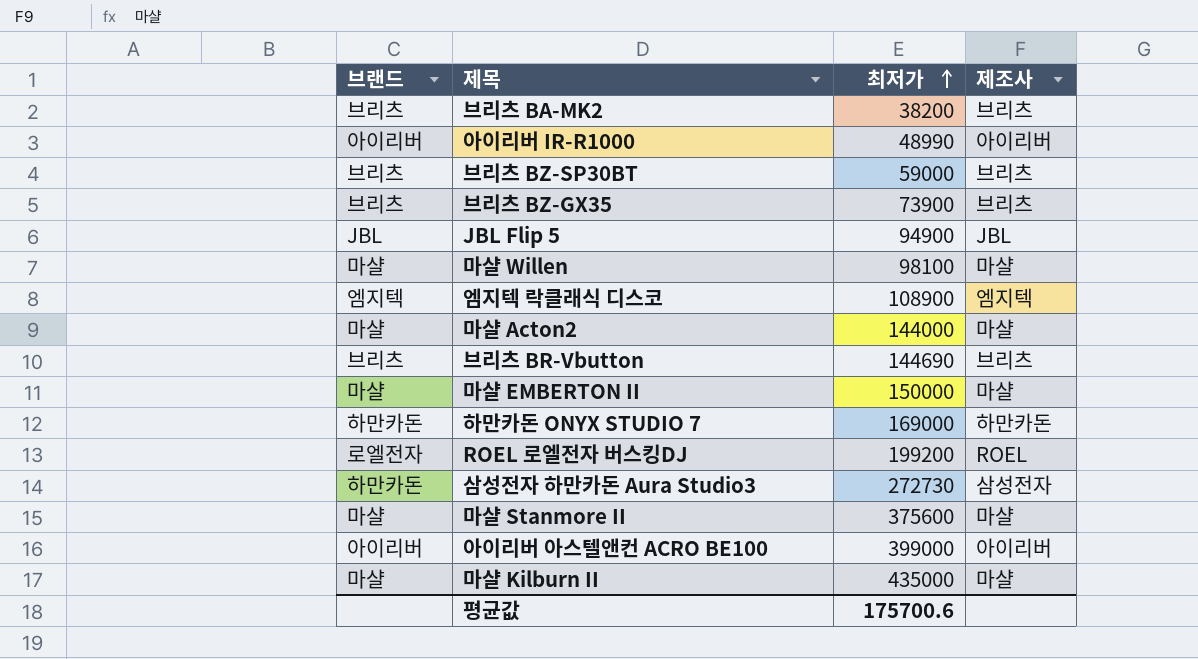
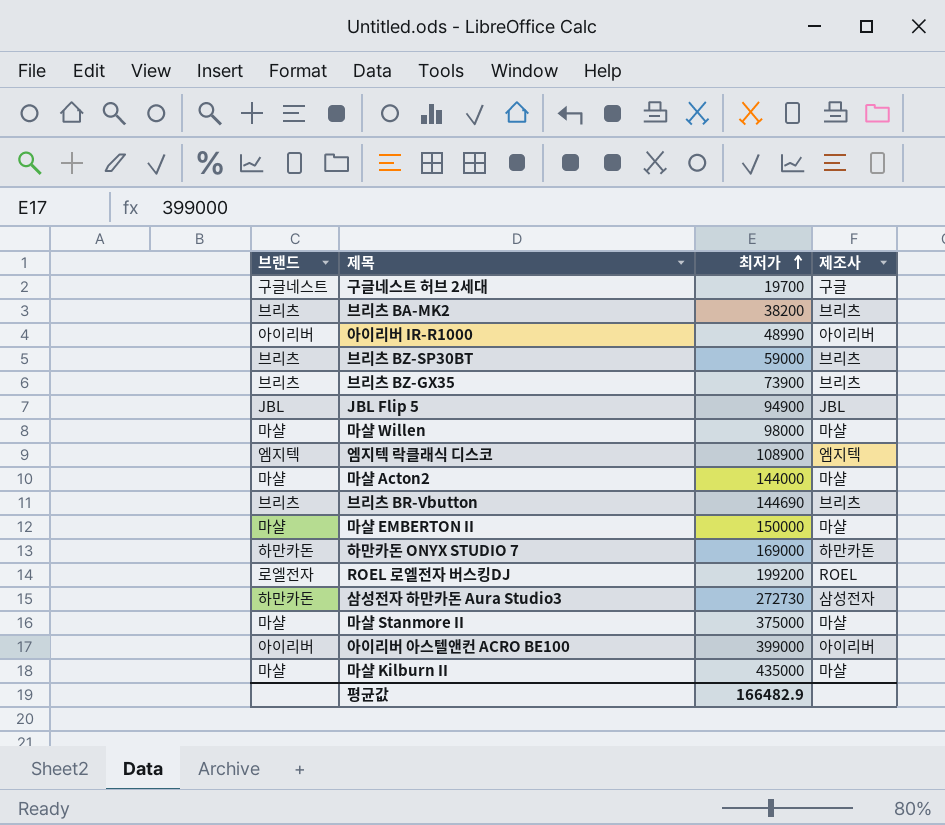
row 구글네스트 허브 2세대: none -> 구글네스트 | 19700 | 구글
마샬 Willen | 최저가: 98100 -> 98000
마샬 Stanmore II | 최저가: 375600 -> 375000
평균값 | 최저가: 175700.6 -> 166482.9

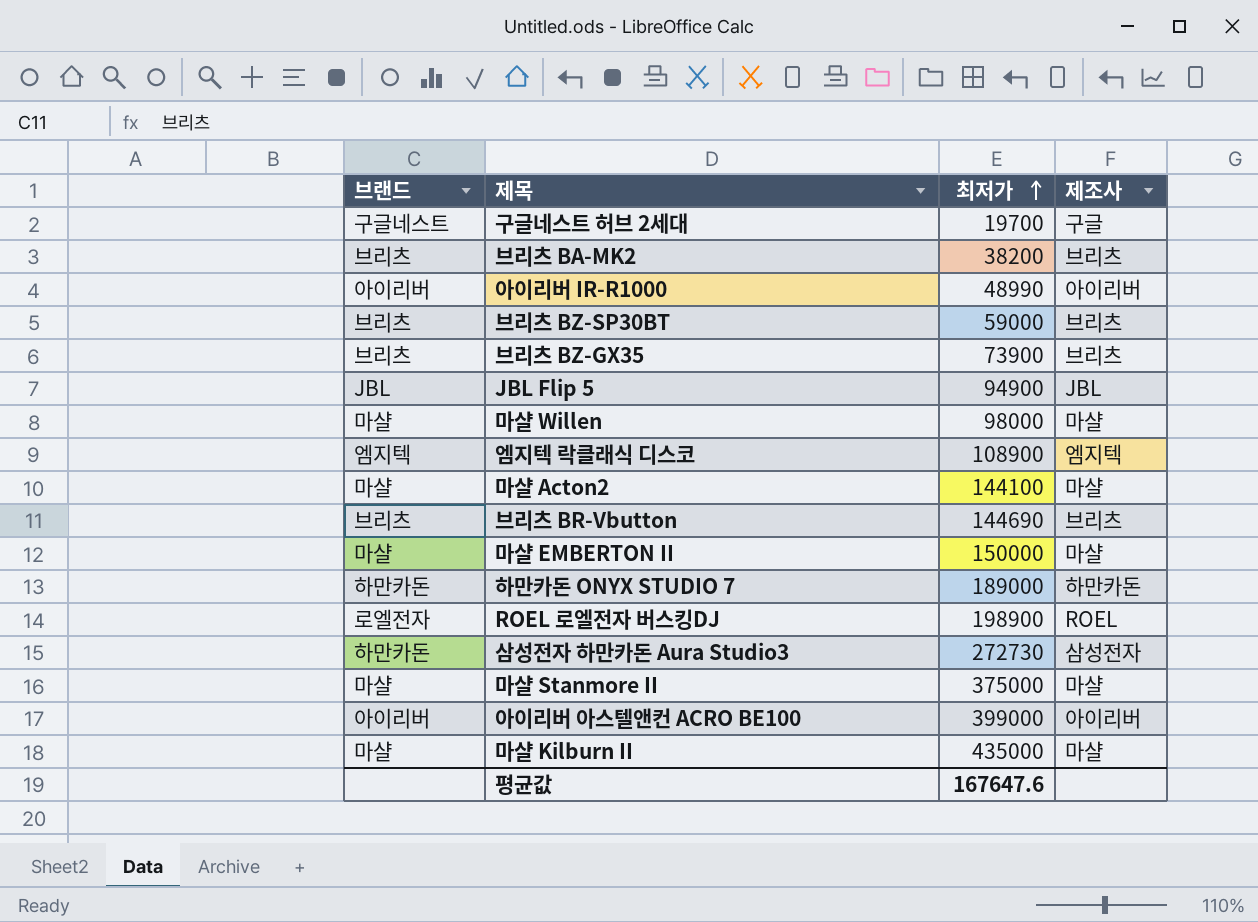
마샬 Acton2 | 최저가: 144000 -> 144100
하만카돈 ONYX STUDIO 7 | 최저가: 169000 -> 189000
ROEL 로엘전자 버스킹DJ | 최저가: 199200 -> 198900
평균값 | 최저가: 166482.9 -> 167647.6

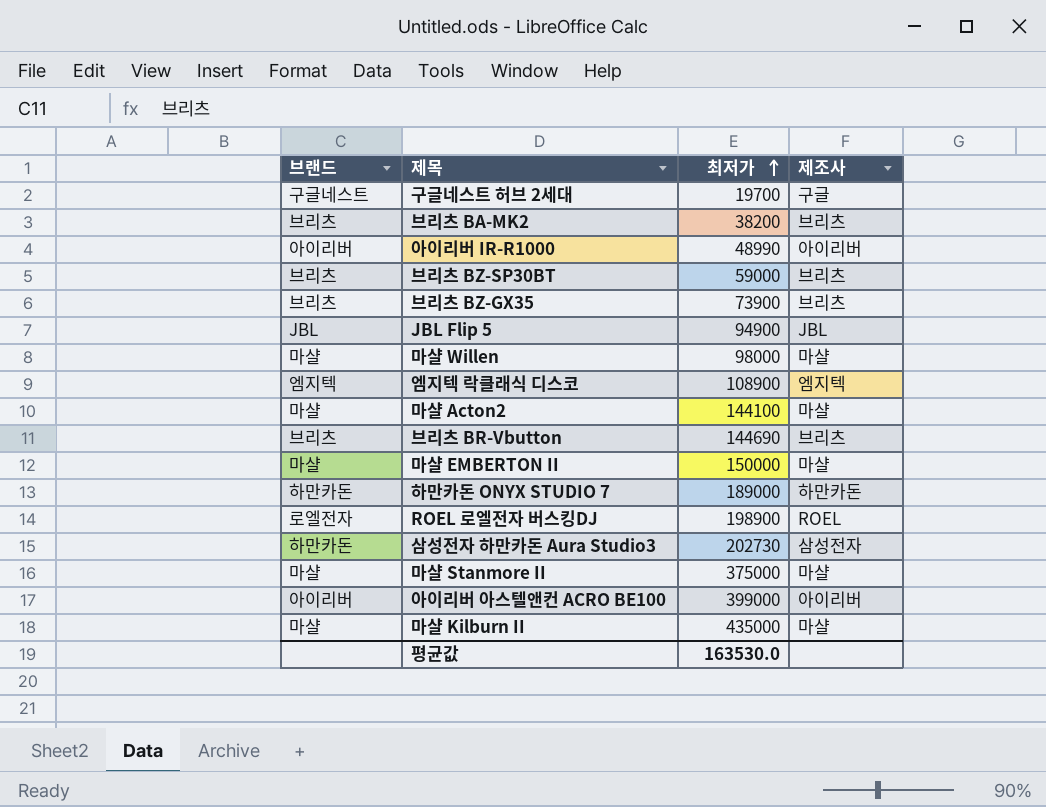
삼성전자 하만카돈 Aura Studio3 | 최저가: 272730 -> 202730
평균값 | 최저가: 167647.6 -> 163530.0

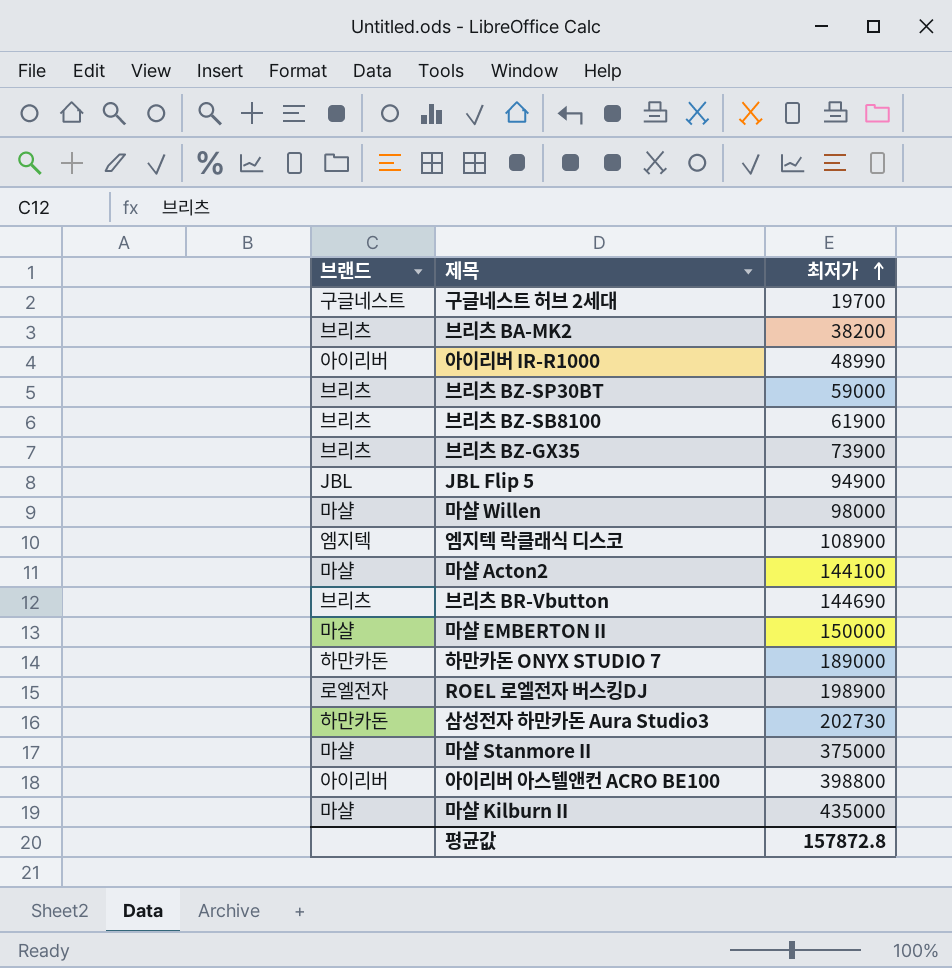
column 제조사 | position: 4 -> none
row 브리츠 BZ-SB8100: none -> 브리츠 | 61900
아이리버 아스텔앤컨 ACRO BE100 | 최저가: 399000 -> 398800
평균값 | 최저가: 163530.0 -> 157872.8

